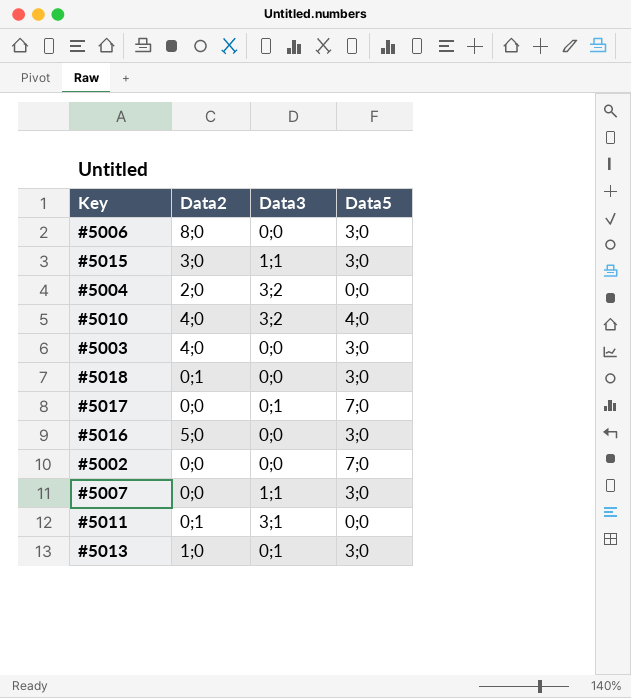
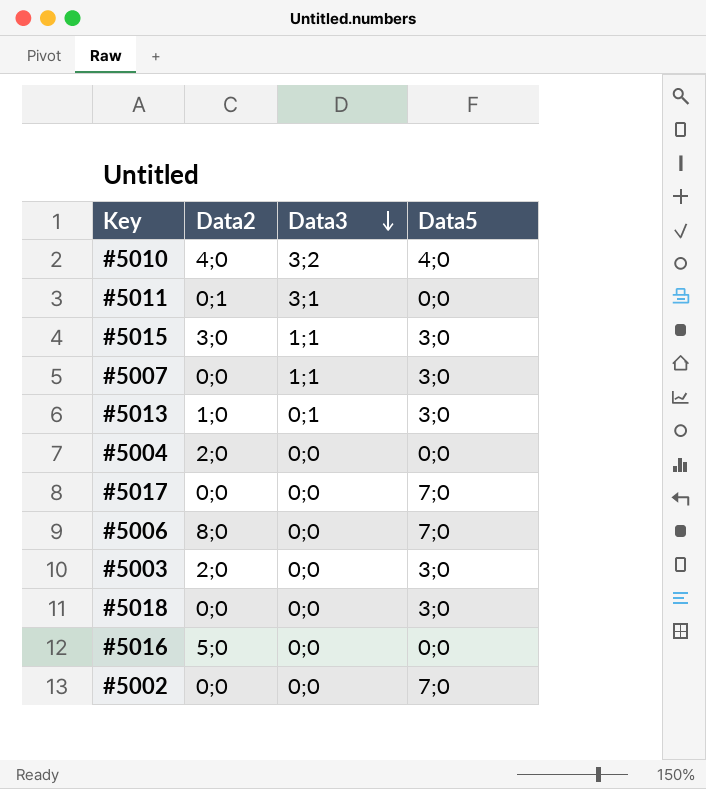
row order: none -> Data3 descending
#5004 | Data3: 3;2 -> 0;0
#5017 | Data3: 0;1 -> 0;0
#5006 | Data5: 3;0 -> 7;0
#5003 | Data2: 4;0 -> 2;0
#5018 | Data2: 0;1 -> 0;0
#5016 | Data5: 3;0 -> 0;0

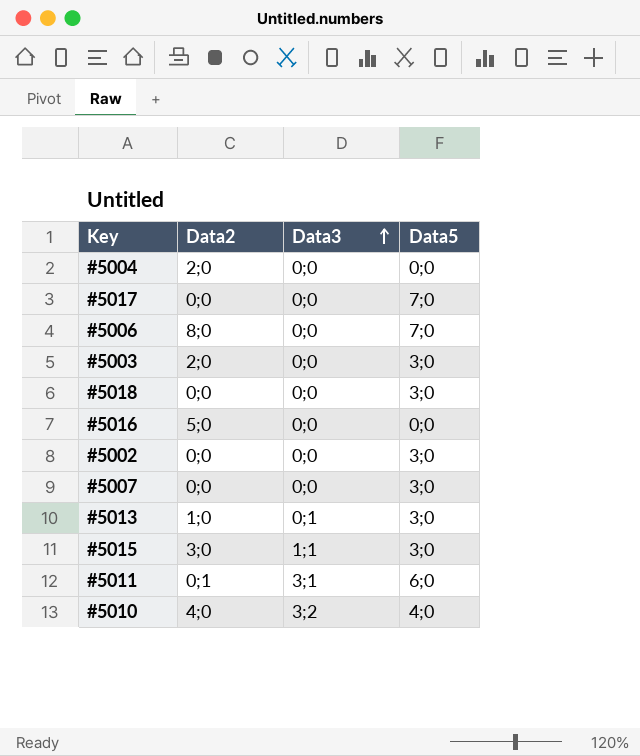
row order: Data3 descending -> Data3 ascending
#5002 | Data5: 7;0 -> 3;0
#5007 | Data3: 1;1 -> 0;0
#5011 | Data5: 0;0 -> 6;0

